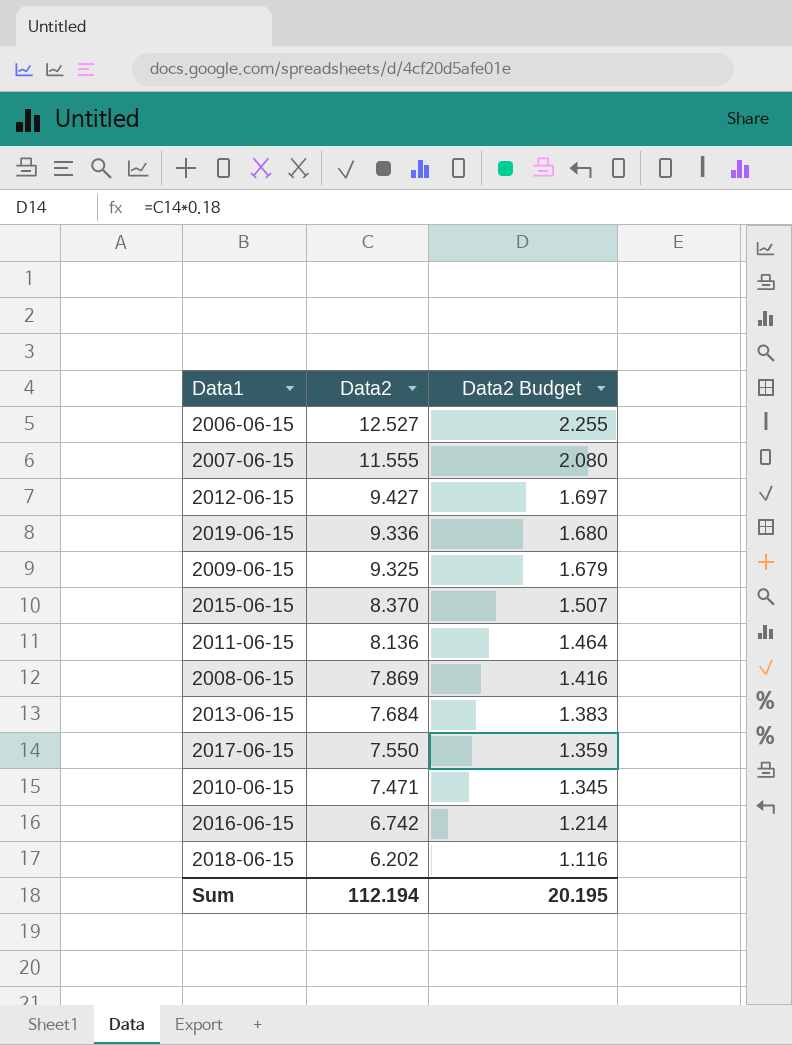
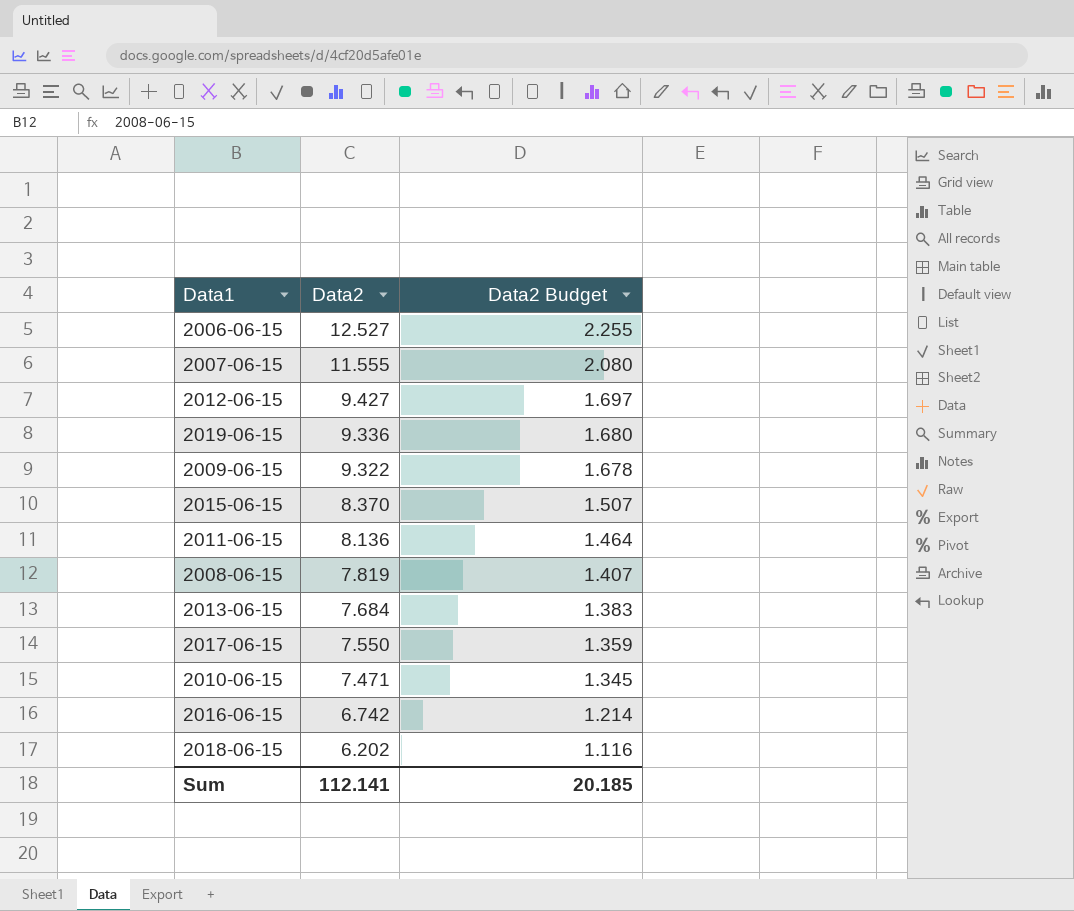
2009-06-15 | Data2: 9.325 -> 9.322
2009-06-15 | Data2 Budget: 1.679 -> 1.678
2008-06-15 | Data2: 7.869 -> 7.819
2008-06-15 | Data2 Budget: 1.416 -> 1.407
Sum | Data2: 112.194 -> 112.141
Sum | Data2 Budget: 20.195 -> 20.185

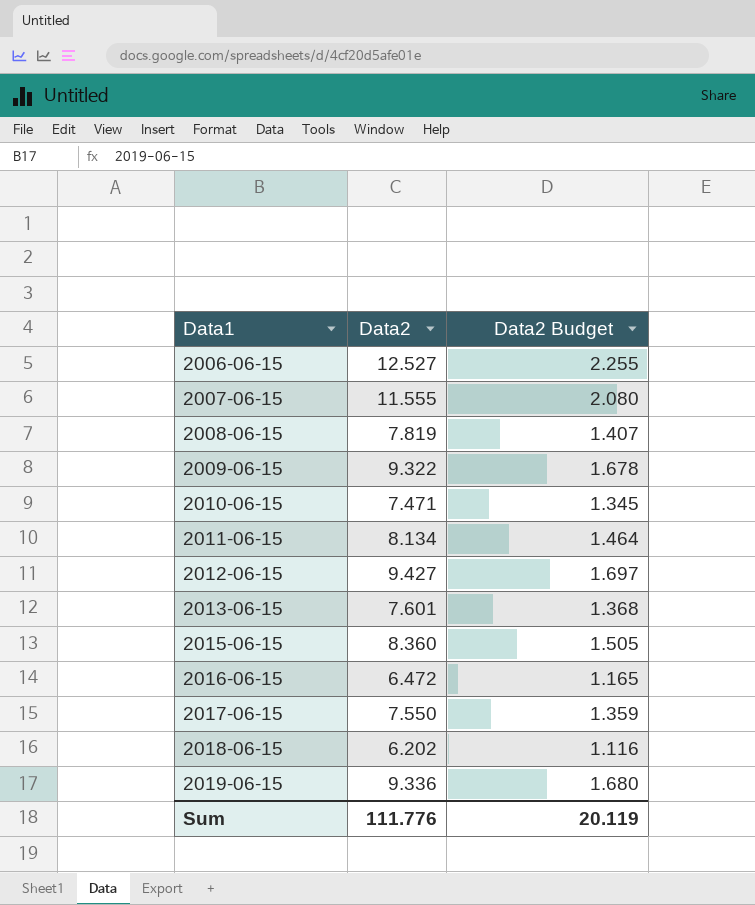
row order: Data2 descending -> Data1 ascending
2011-06-15 | Data2: 8.136 -> 8.134
2013-06-15 | Data2: 7.684 -> 7.601
2013-06-15 | Data2 Budget: 1.383 -> 1.368
2015-06-15 | Data2: 8.370 -> 8.360
2015-06-15 | Data2 Budget: 1.507 -> 1.505
2016-06-15 | Data2: 6.742 -> 6.472
2016-06-15 | Data2 Budget: 1.214 -> 1.165
Sum | Data2: 112.141 -> 111.776
Sum | Data2 Budget: 20.185 -> 20.119

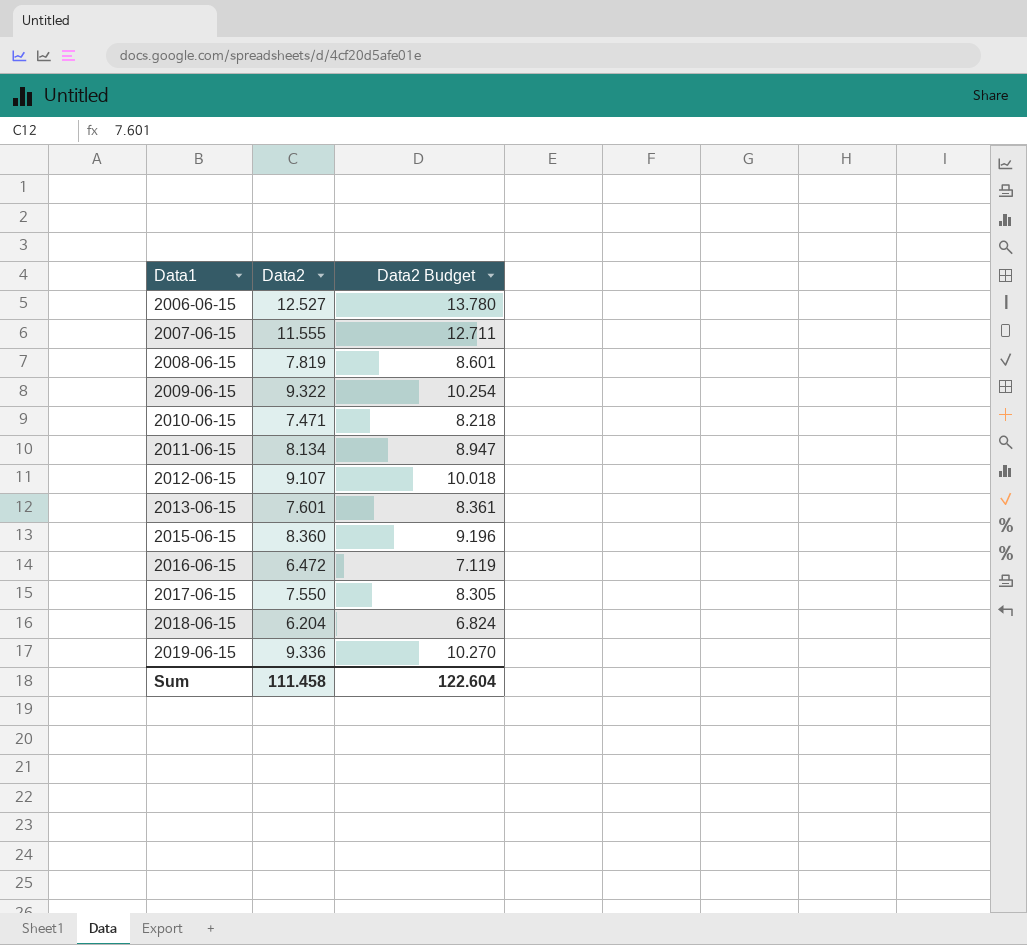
column Data2 Budget | formula: [Data2] * 0.18 -> [Data2] * 1.1
2012-06-15 | Data2: 9.427 -> 9.107
2018-06-15 | Data2: 6.202 -> 6.204
Sum | Data2: 111.776 -> 111.458
Sum | Data2 Budget: 20.119 -> 122.604

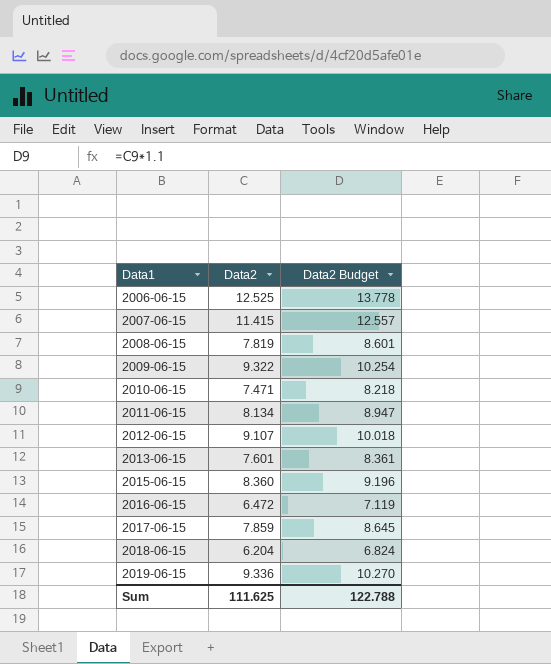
2006-06-15 | Data2: 12.527 -> 12.525
2006-06-15 | Data2 Budget: 13.780 -> 13.778
2007-06-15 | Data2: 11.555 -> 11.415
2007-06-15 | Data2 Budget: 12.711 -> 12.557
2017-06-15 | Data2: 7.550 -> 7.859
2017-06-15 | Data2 Budget: 8.305 -> 8.645
Sum | Data2: 111.458 -> 111.625
Sum | Data2 Budget: 122.604 -> 122.788

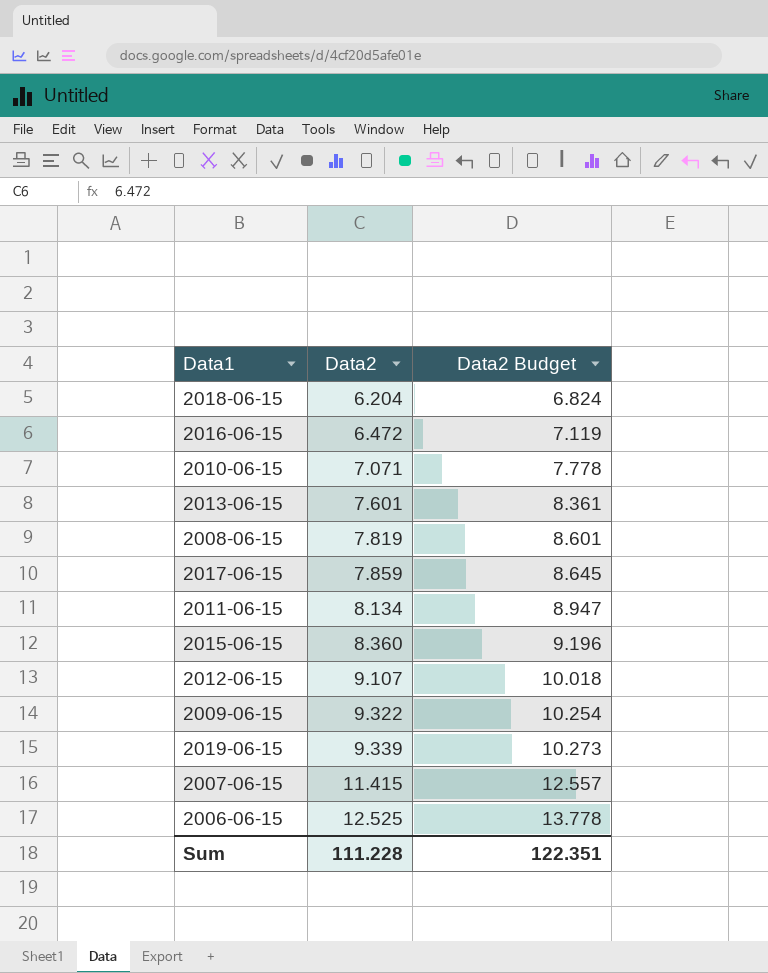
row order: Data1 ascending -> Data2 ascending
2010-06-15 | Data2: 7.471 -> 7.071
2010-06-15 | Data2 Budget: 8.218 -> 7.778
2019-06-15 | Data2: 9.336 -> 9.339
2019-06-15 | Data2 Budget: 10.270 -> 10.273
Sum | Data2: 111.625 -> 111.228
Sum | Data2 Budget: 122.788 -> 122.351

